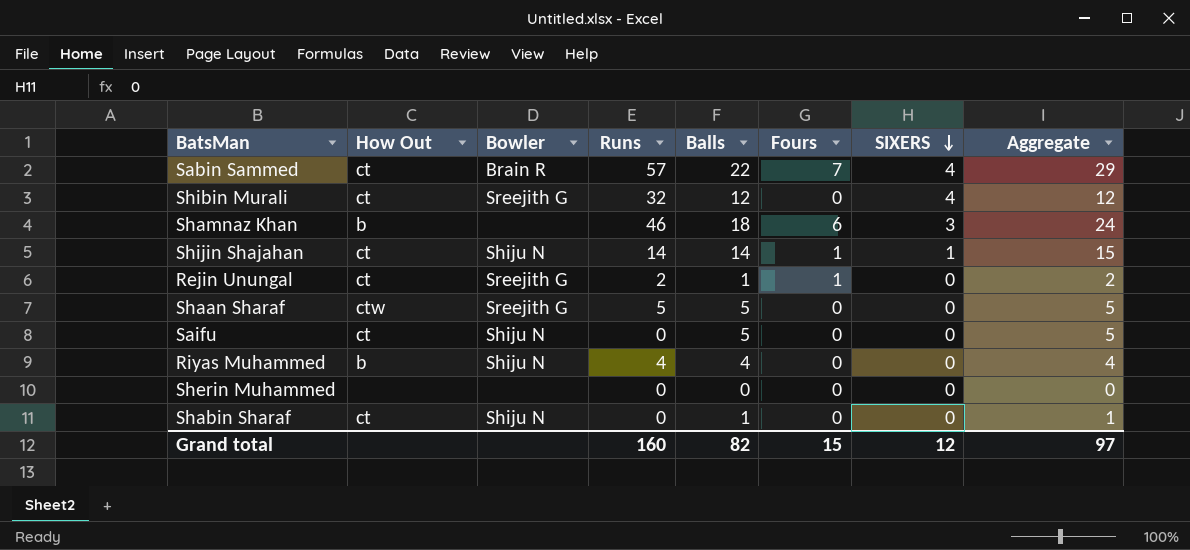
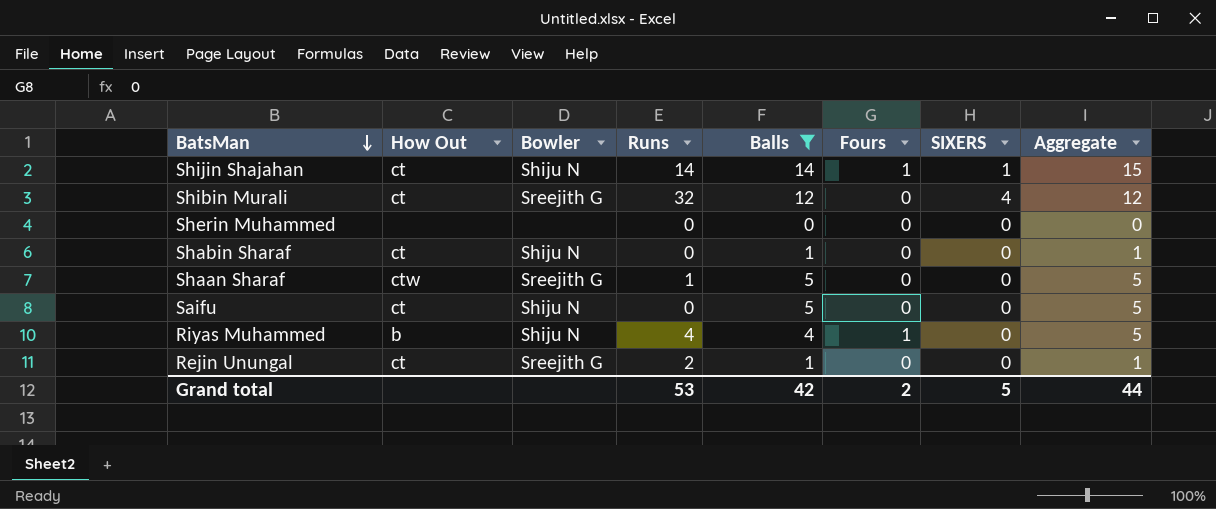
filter: none -> Balls <= 14
row order: SIXERS descending -> BatsMan descending
Shaan Sharaf | Runs: 5 -> 1
Riyas Muhammed | Fours: 0 -> 1
Riyas Muhammed | Aggregate: 4 -> 5
Rejin Unungal | Fours: 1 -> 0
Rejin Unungal | Aggregate: 2 -> 1
Grand total | Runs: 160 -> 53
Grand total | Balls: 82 -> 42
Grand total | Fours: 15 -> 2
Grand total | SIXERS: 12 -> 5
Grand total | Aggregate: 97 -> 44

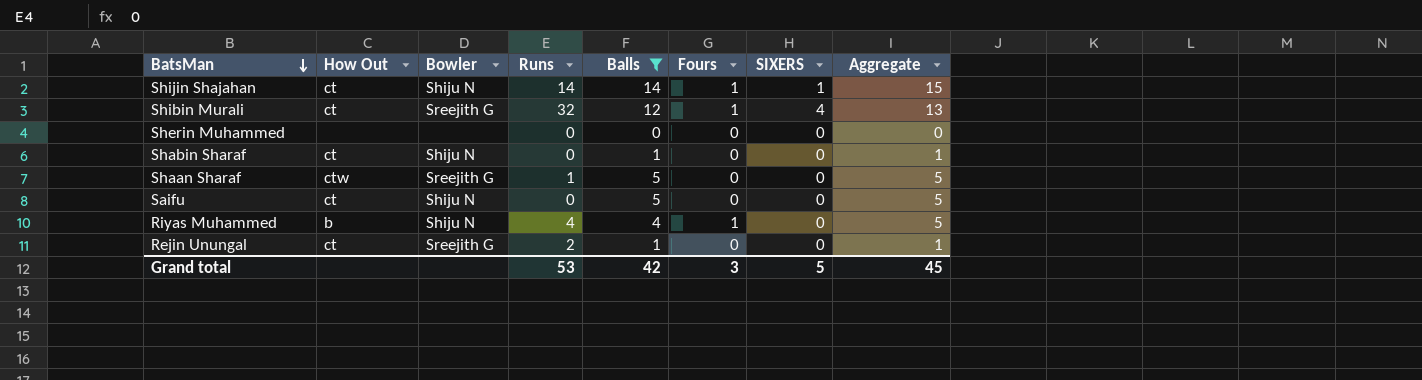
Shibin Murali | Fours: 0 -> 1
Shibin Murali | Aggregate: 12 -> 13
Grand total | Fours: 2 -> 3
Grand total | Aggregate: 44 -> 45

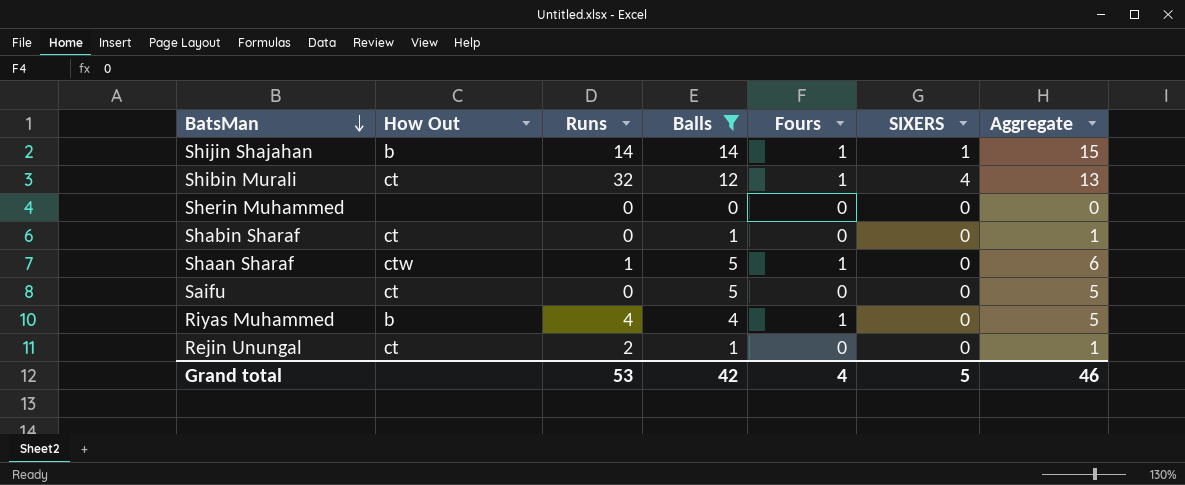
column Bowler | position: 3 -> none
Shijin Shajahan | How Out: ct -> b
Shaan Sharaf | Fours: 0 -> 1
Shaan Sharaf | Aggregate: 5 -> 6
Grand total | Fours: 3 -> 4
Grand total | Aggregate: 45 -> 46

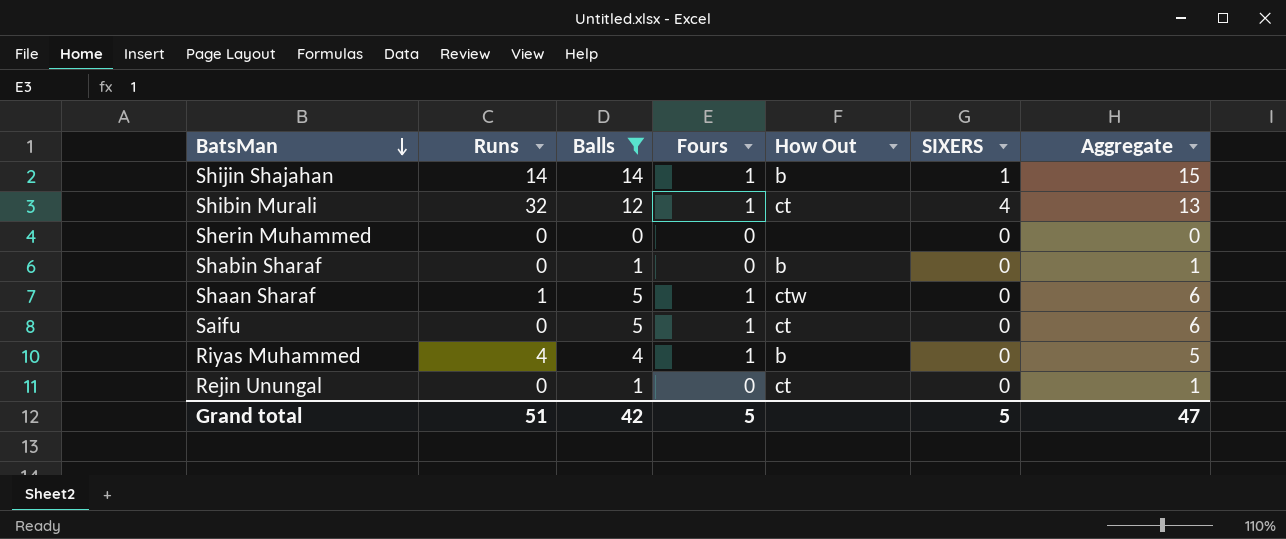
column How Out | position: 2 -> 5
Shabin Sharaf | How Out: ct -> b
Saifu | Fours: 0 -> 1
Saifu | Aggregate: 5 -> 6
Rejin Unungal | Runs: 2 -> 0
Grand total | Runs: 53 -> 51
Grand total | Fours: 4 -> 5
Grand total | Aggregate: 46 -> 47

